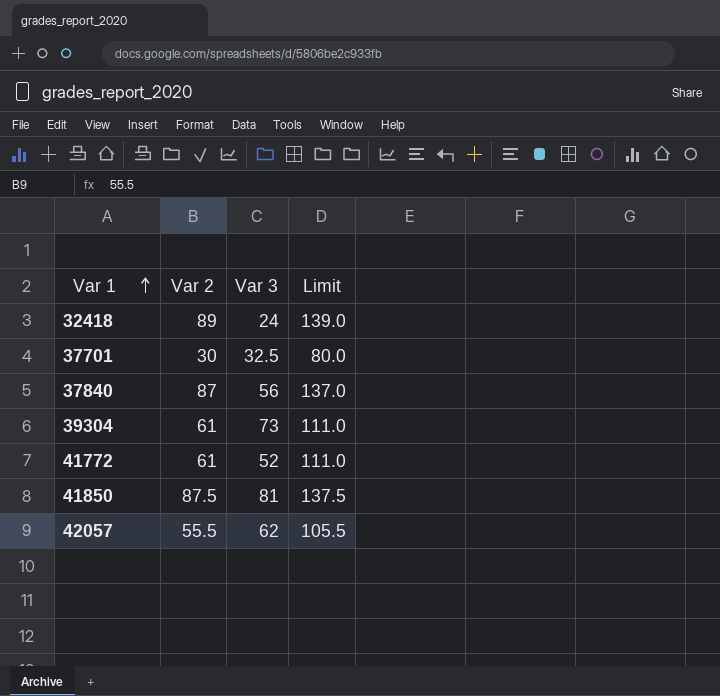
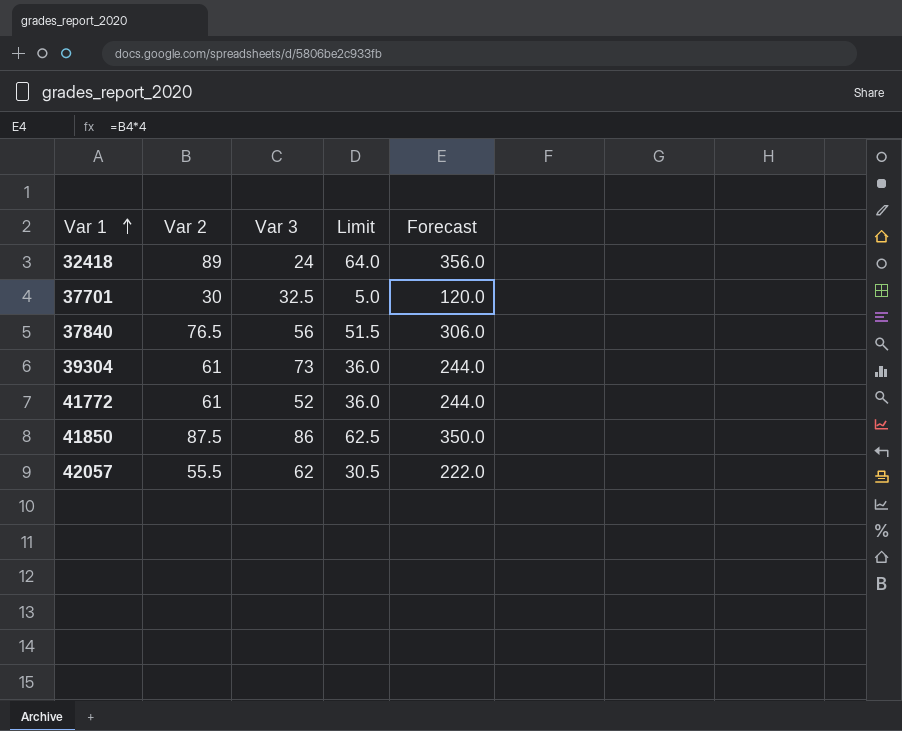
column Limit | formula: [Var 2] + 50 -> [Var 2] - 25
column Forecast | formula: none -> [Var 2] * 4
37840 | Var 2: 87 -> 76.5
41850 | Var 3: 81 -> 86

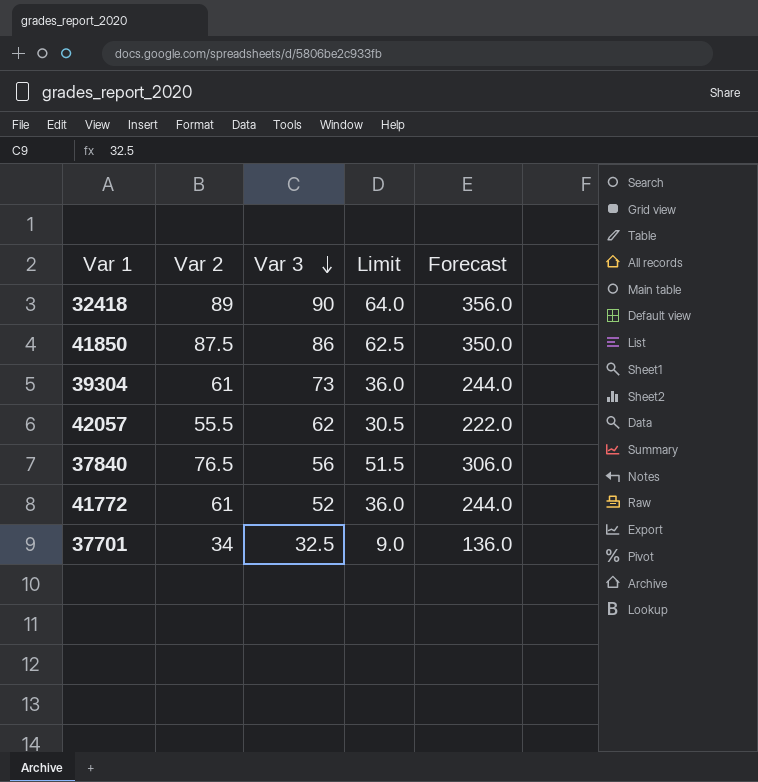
row order: Var 1 ascending -> Var 3 descending
32418 | Var 3: 24 -> 90
37701 | Var 2: 30 -> 34
37701 | Limit: 5.0 -> 9.0
37701 | Forecast: 120.0 -> 136.0

